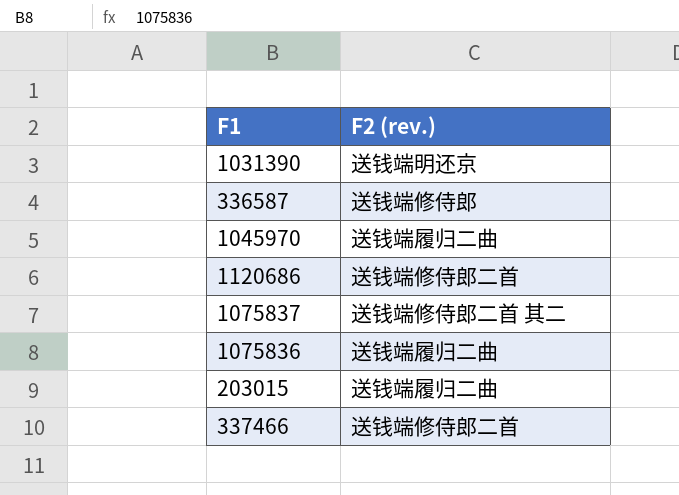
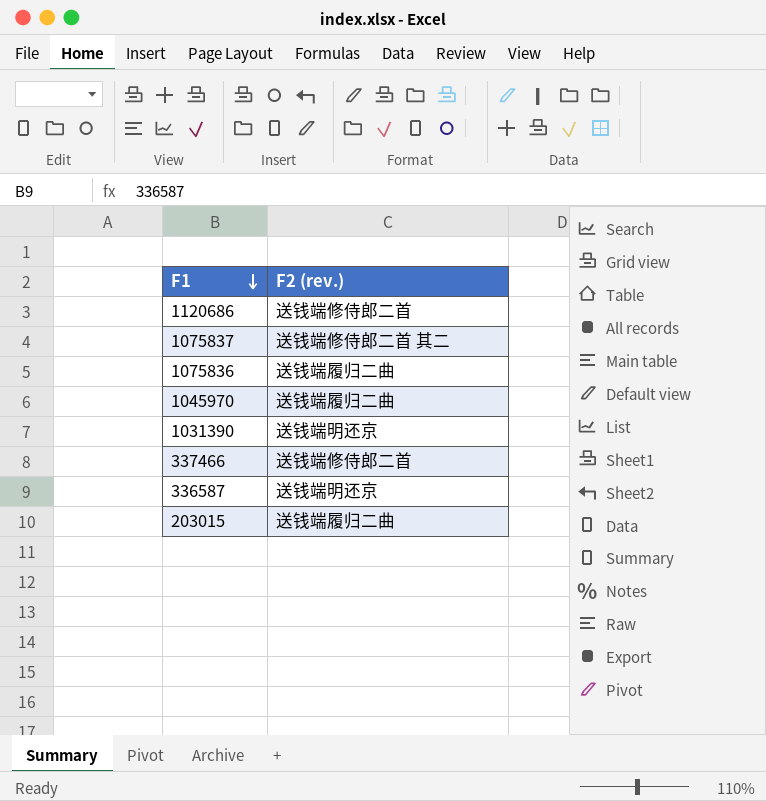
row order: none -> F1 descending
336587 | F2 (rev.): 送钱端修侍郎 -> 送钱端明还京

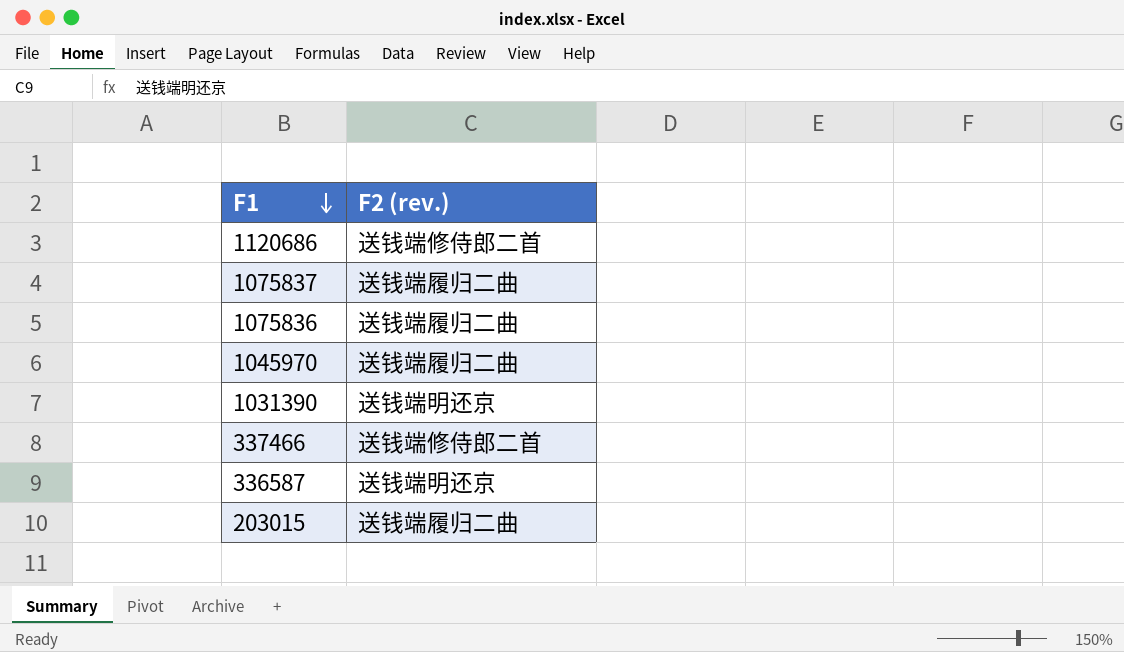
1075837 | F2 (rev.): 送钱端修侍郎二首 其二 -> 送钱端履归二曲

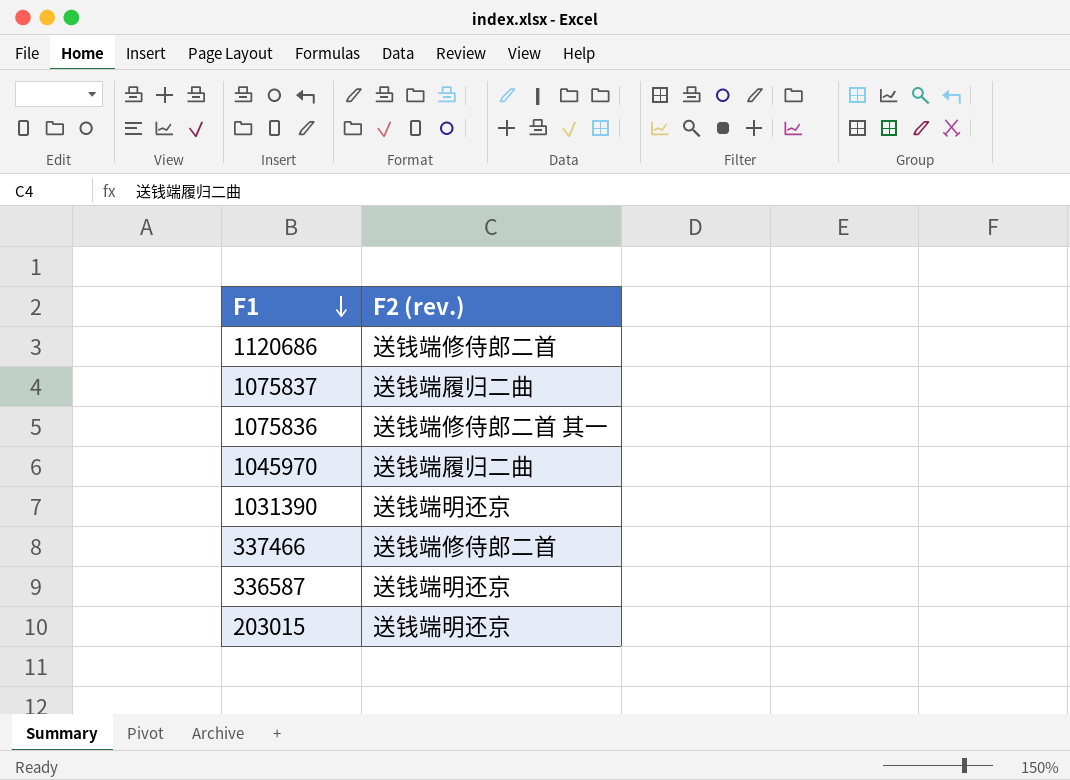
1075836 | F2 (rev.): 送钱端履归二曲 -> 送钱端修侍郎二首 其一
203015 | F2 (rev.): 送钱端履归二曲 -> 送钱端明还京

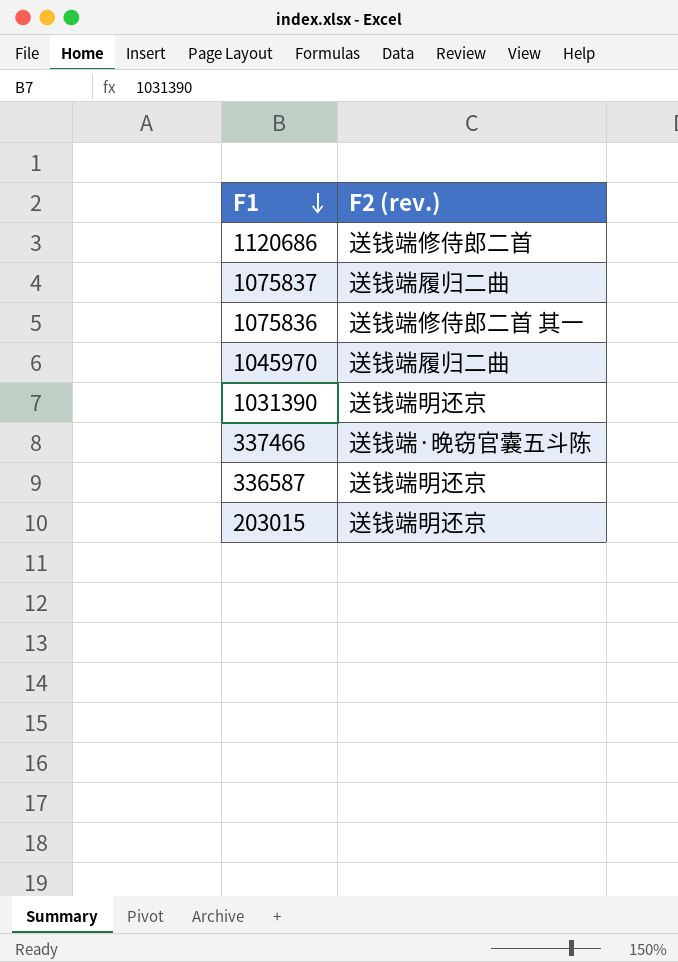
337466 | F2 (rev.): 送钱端修侍郎二首 -> 送钱端·晚窃官囊五斗陈

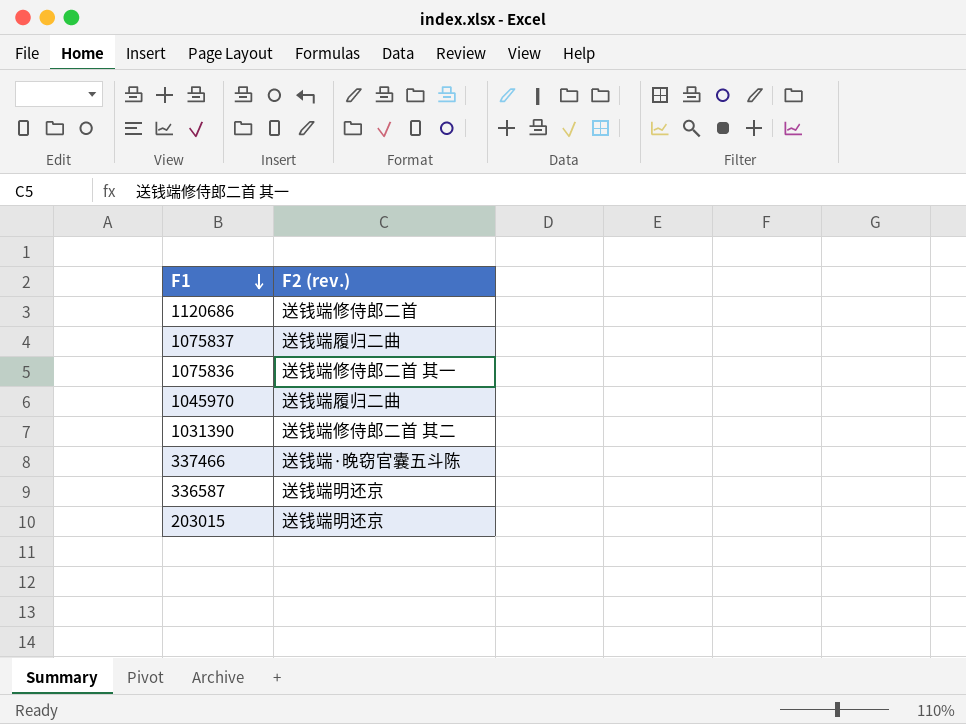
1031390 | F2 (rev.): 送钱端明还京 -> 送钱端修侍郎二首 其二

